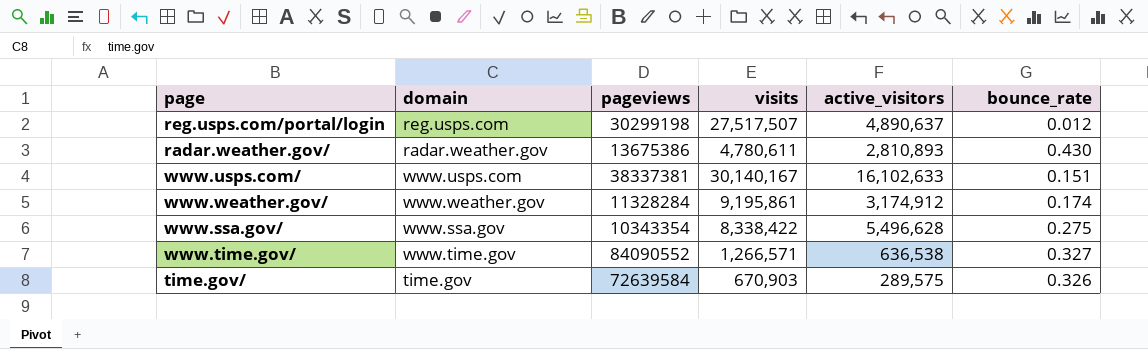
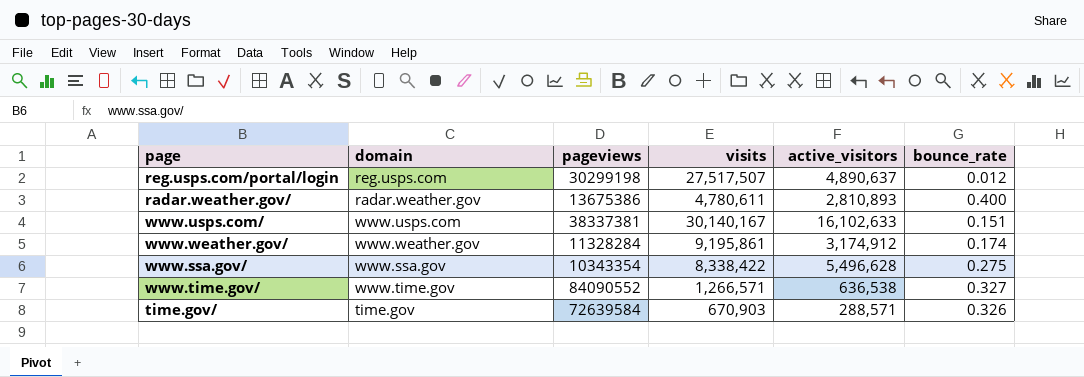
radar.weather.gov/ | bounce_rate: 0.430 -> 0.400
time.gov/ | active_visitors: 289,575 -> 288,571

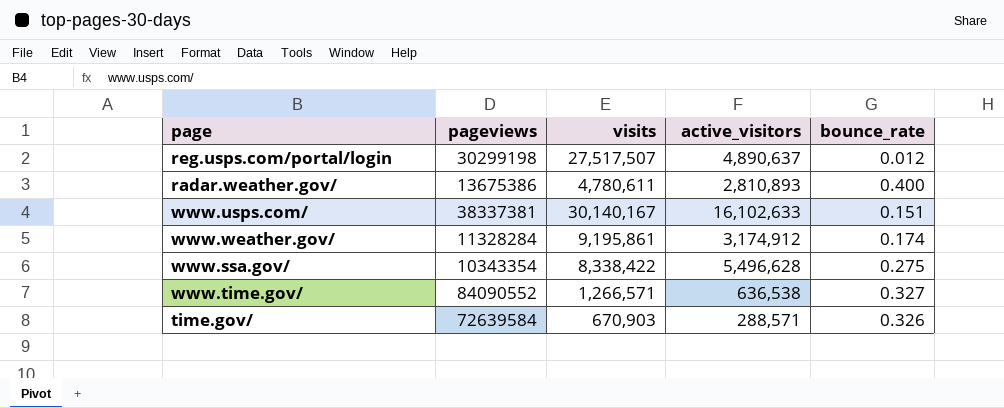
column domain | position: 2 -> none

